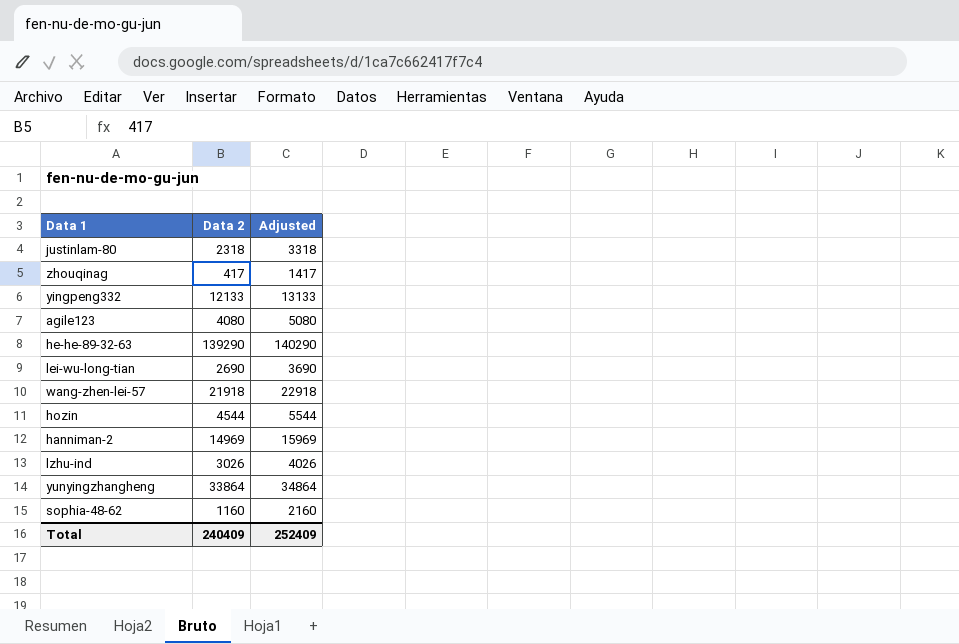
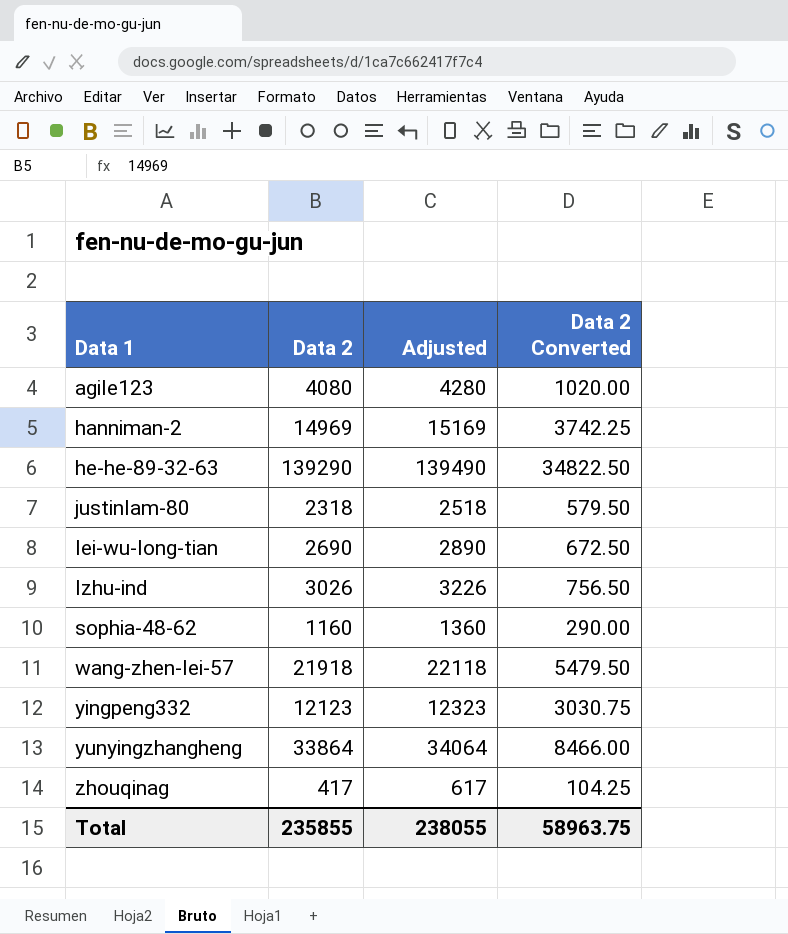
row order: none -> Data 1 ascending
column Adjusted | formula: [Data 2] + 1000 -> [Data 2] + 200
column Data 2 Converted | formula: none -> [Data 2] * 0.25
row hozin: 4544 | 5544 -> none
yingpeng332 | Data 2: 12133 -> 12123
Total | Data 2: 240409 -> 235855
Total | Adjusted: 252409 -> 238055

